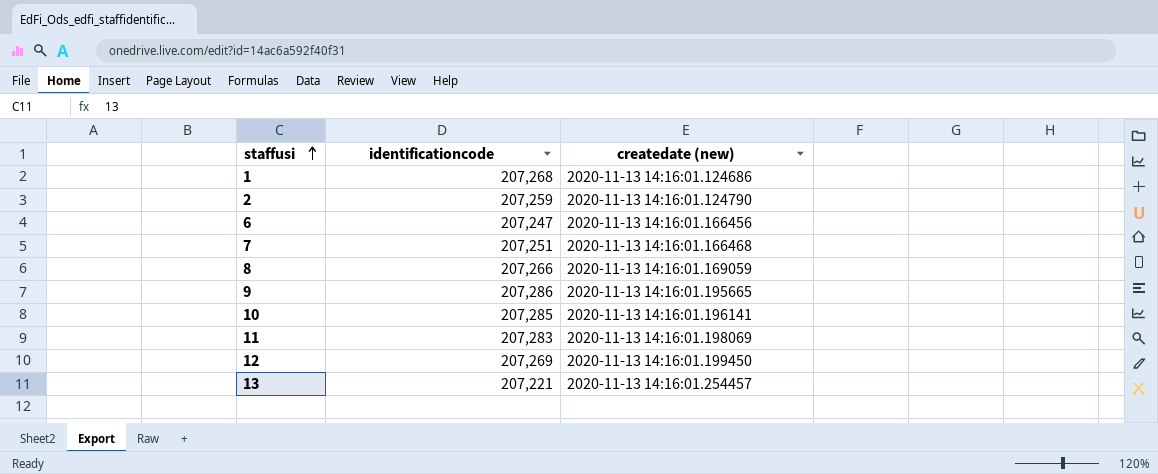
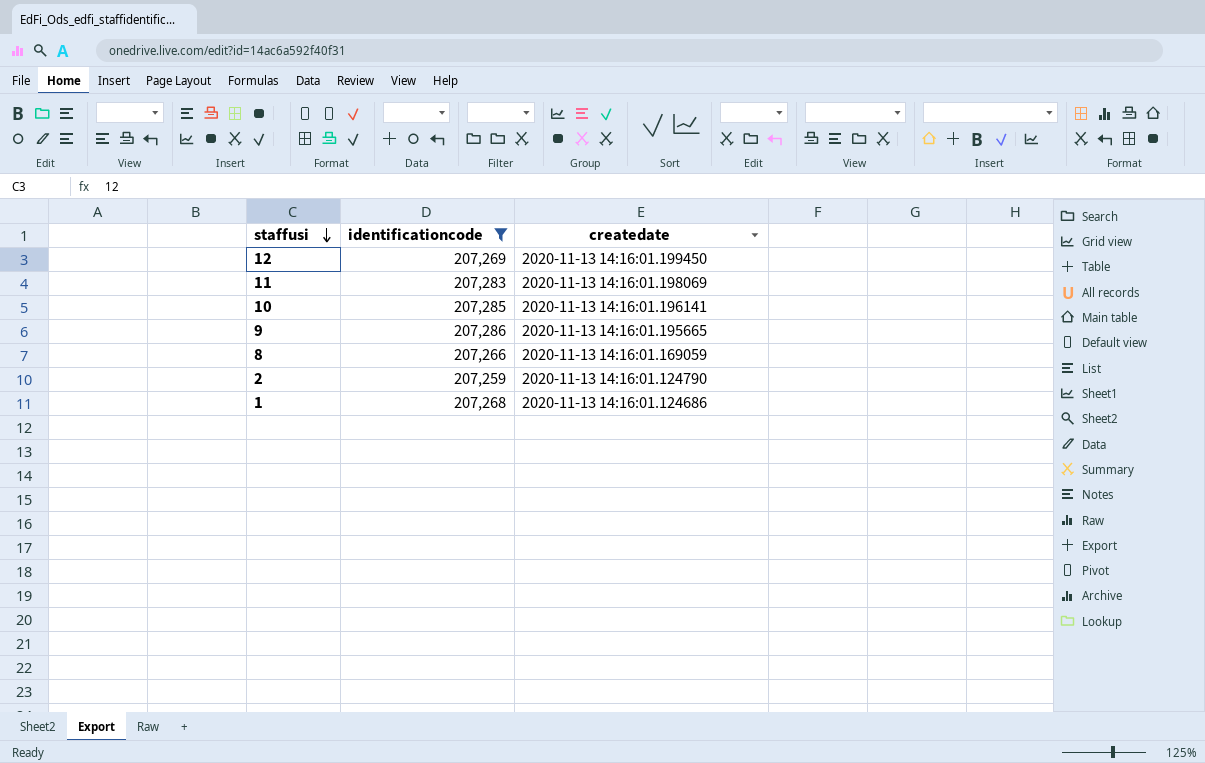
filter: none -> identificationcode >= 207,259
row order: staffusi ascending -> staffusi descending
column name: createdate (new) -> createdate

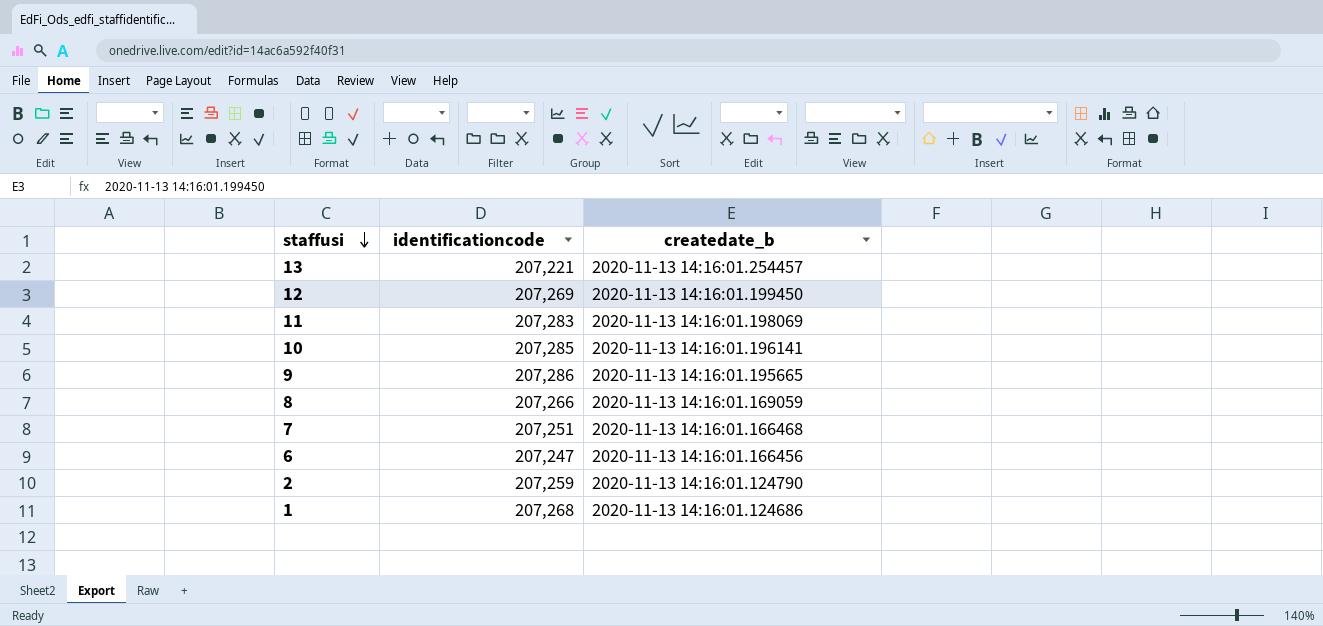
filter: identificationcode >= 207,259 -> none
column name: createdate -> createdate_b

